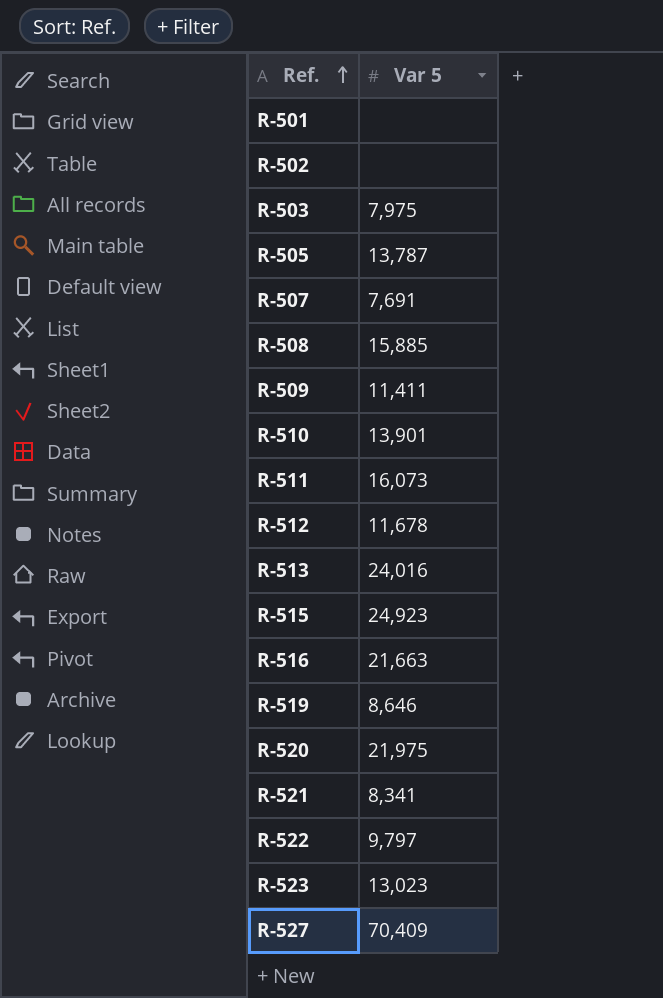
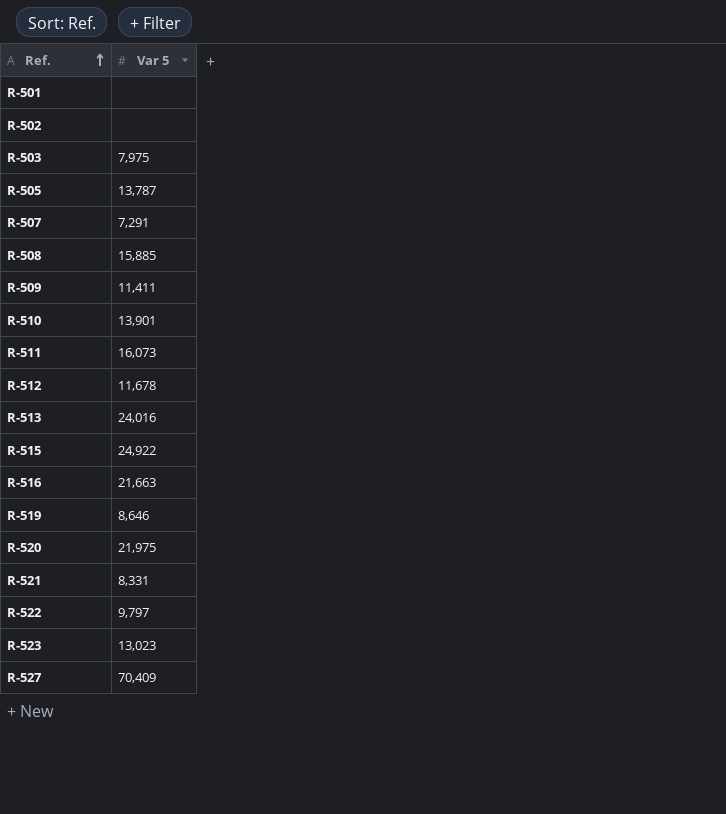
R-507 | Var 5: 7,691 -> 7,291
R-515 | Var 5: 24,923 -> 24,922
R-521 | Var 5: 8,341 -> 8,331

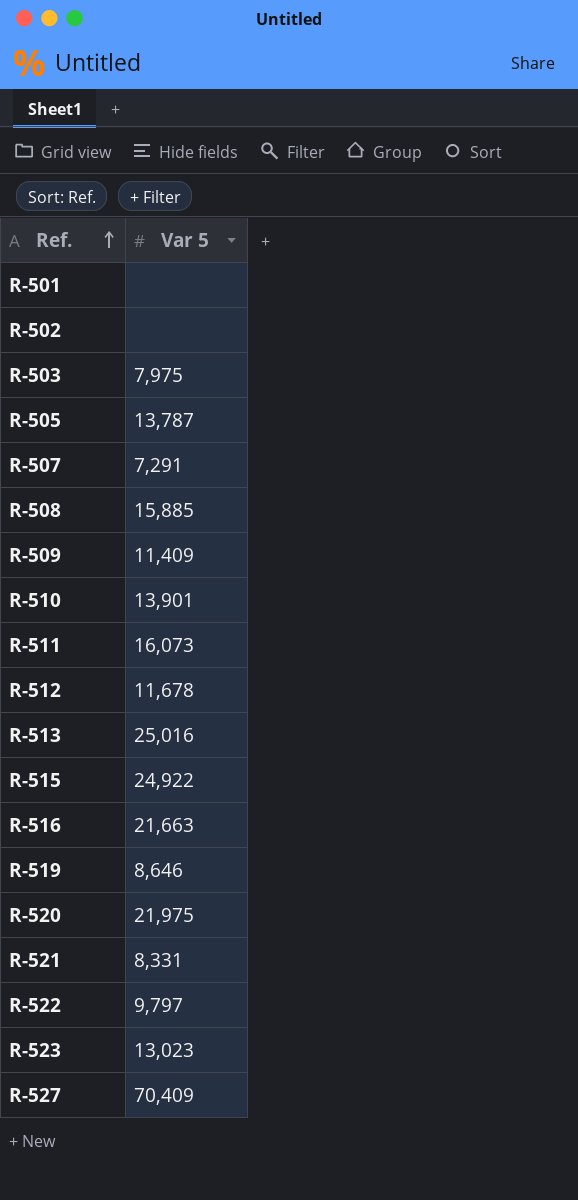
R-509 | Var 5: 11,411 -> 11,409
R-513 | Var 5: 24,016 -> 25,016

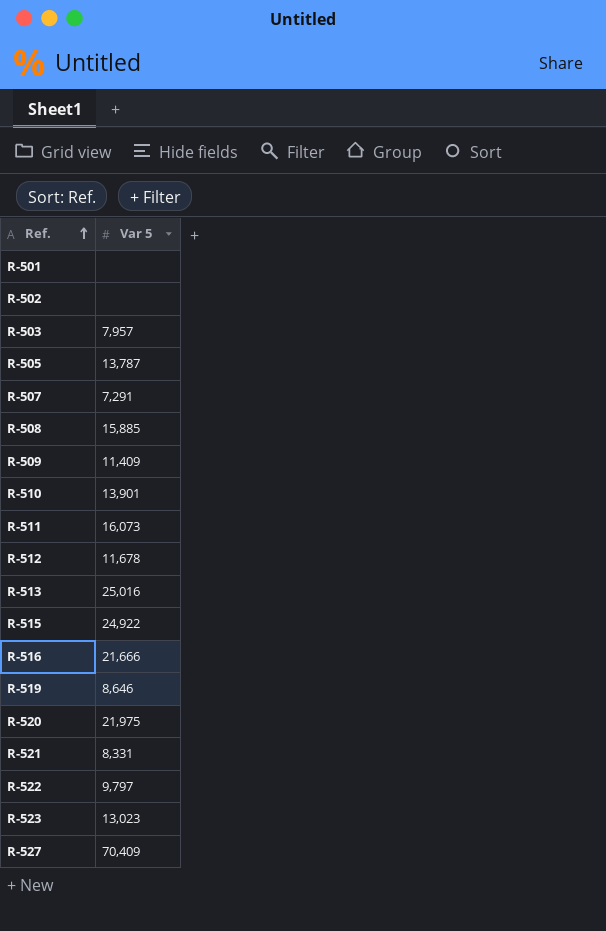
R-503 | Var 5: 7,975 -> 7,957
R-516 | Var 5: 21,663 -> 21,666

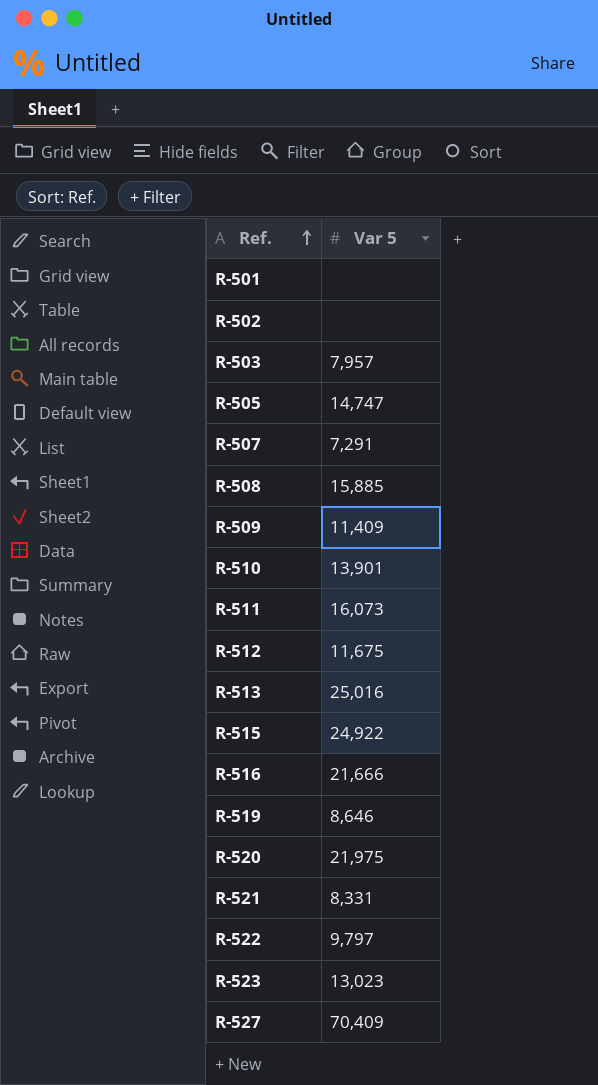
R-505 | Var 5: 13,787 -> 14,747
R-512 | Var 5: 11,678 -> 11,675

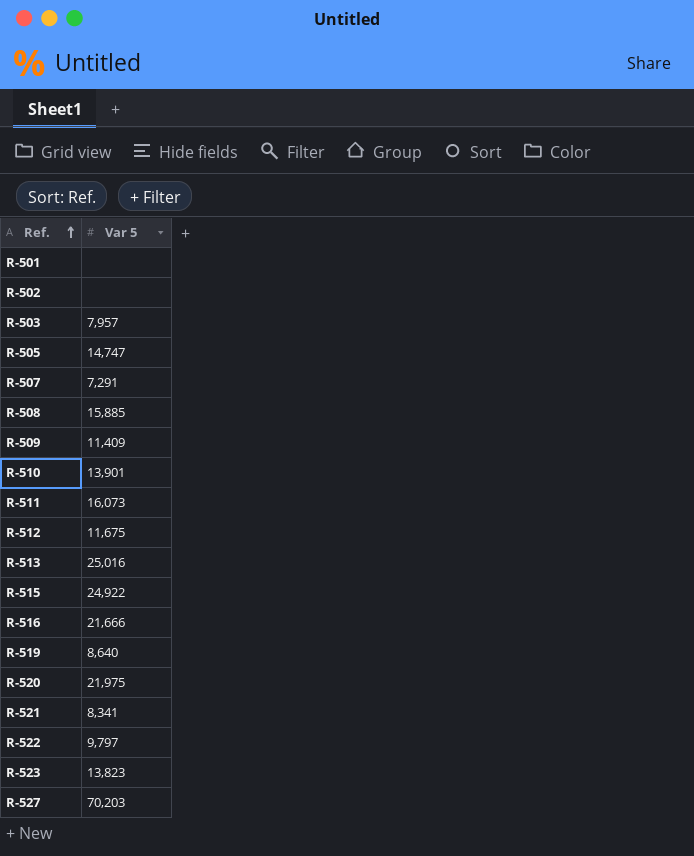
R-519 | Var 5: 8,646 -> 8,640
R-521 | Var 5: 8,331 -> 8,341
R-523 | Var 5: 13,023 -> 13,823
R-527 | Var 5: 70,409 -> 70,203

